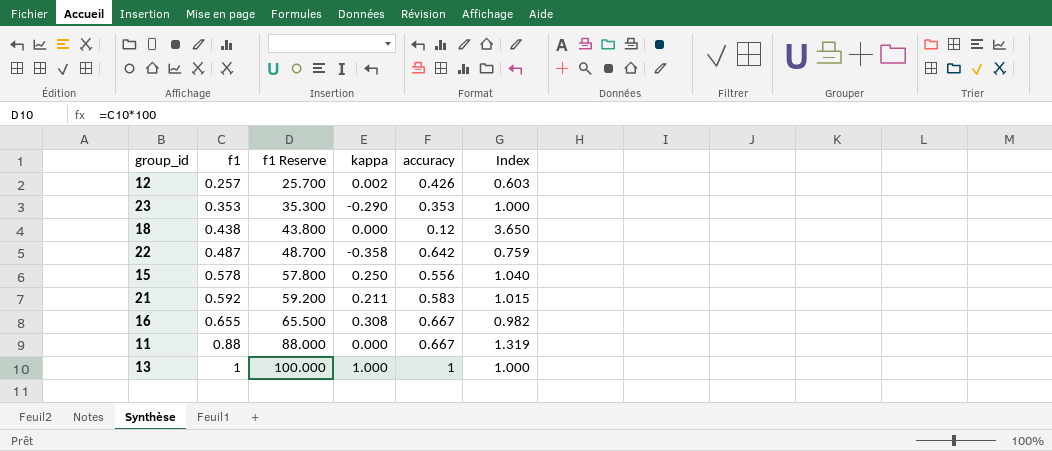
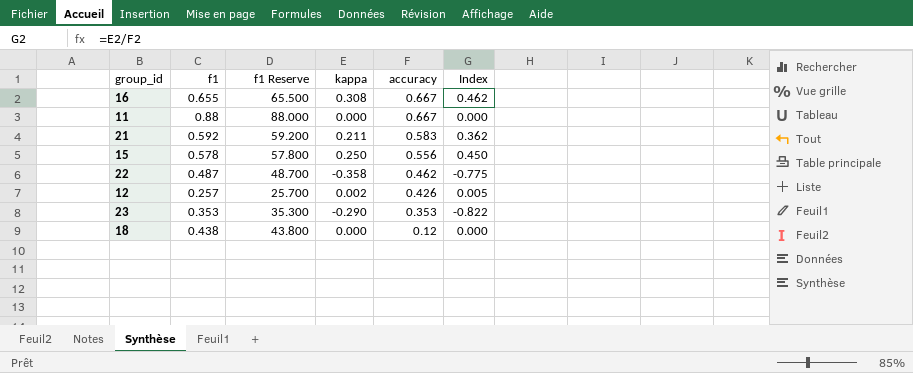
row order: f1 ascending -> accuracy descending
column Index | formula: [f1] / [accuracy] -> [kappa] / [accuracy]
row 13: 1 | 100.000 | 1.000 | 1 | 1.000 -> none
22 | accuracy: 0.642 -> 0.462

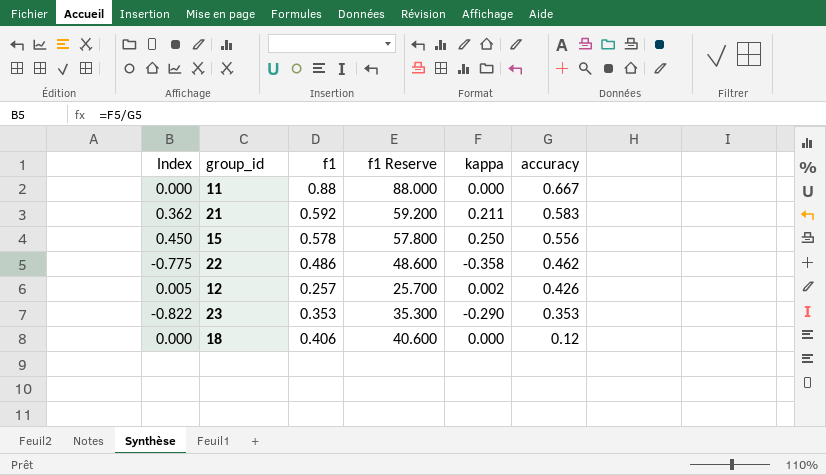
column Index | position: 6 -> 1
row 16: 0.655 | 65.500 | 0.308 | 0.667 | 0.462 -> none
22 | f1: 0.487 -> 0.486
22 | f1 Reserve: 48.700 -> 48.600
18 | f1: 0.438 -> 0.406
18 | f1 Reserve: 43.800 -> 40.600

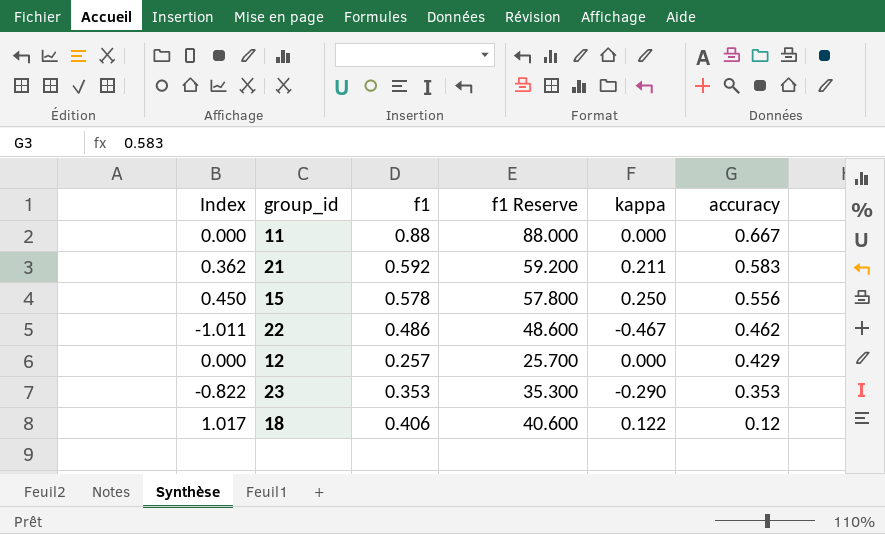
22 | Index: -0.775 -> -1.011
22 | kappa: -0.358 -> -0.467
12 | Index: 0.005 -> 0.000
12 | kappa: 0.002 -> 0.000
12 | accuracy: 0.426 -> 0.429
18 | Index: 0.000 -> 1.017
18 | kappa: 0.000 -> 0.122

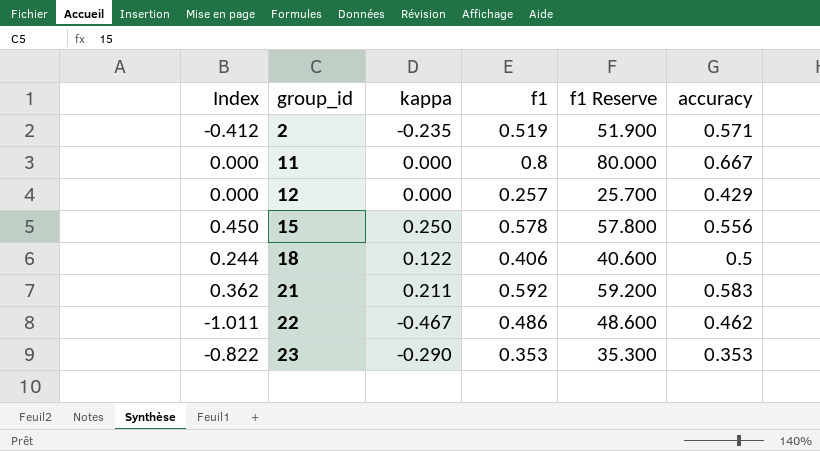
row order: accuracy descending -> group_id ascending
column kappa | position: 5 -> 3
row 2: none -> -0.412 | -0.235 | 0.519 | 51.900 | 0.571
11 | f1: 0.88 -> 0.8
11 | f1 Reserve: 88.000 -> 80.000
18 | Index: 1.017 -> 0.244
18 | accuracy: 0.12 -> 0.5

